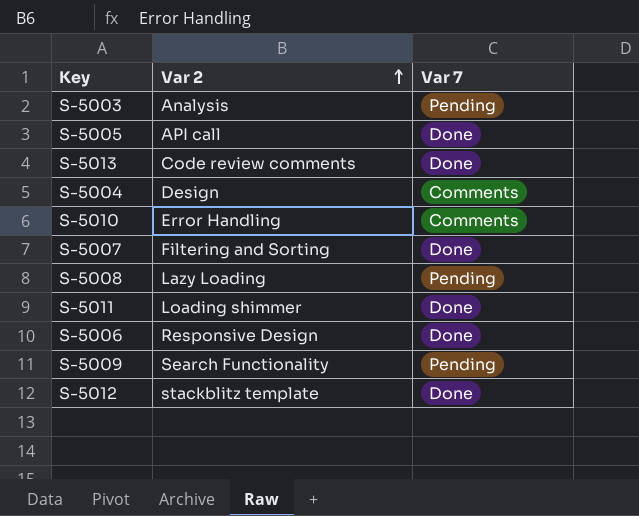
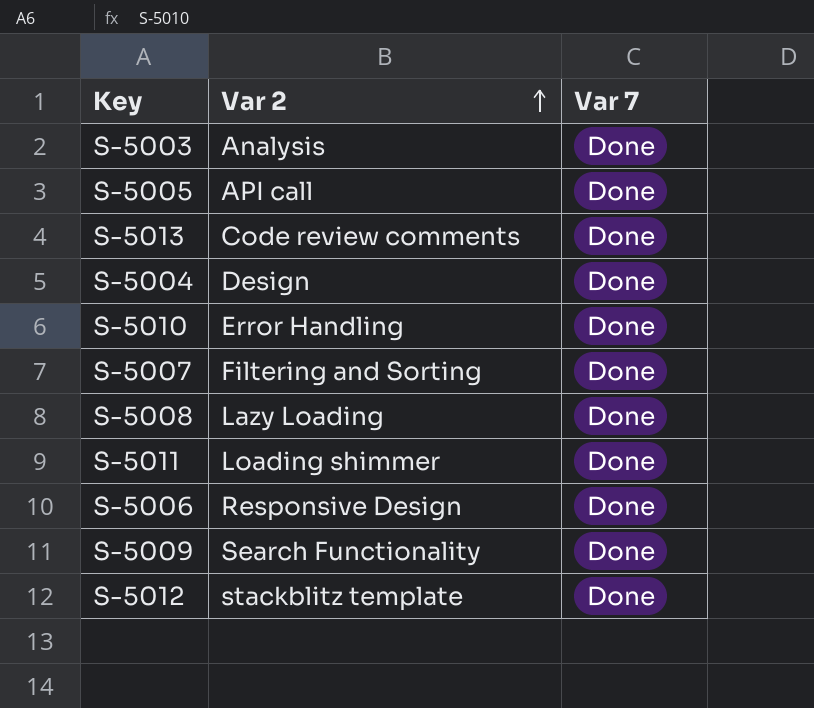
S-5003 | Var 7: Pending -> Done
S-5004 | Var 7: Comments -> Done
S-5010 | Var 7: Comments -> Done
S-5008 | Var 7: Pending -> Done
S-5009 | Var 7: Pending -> Done

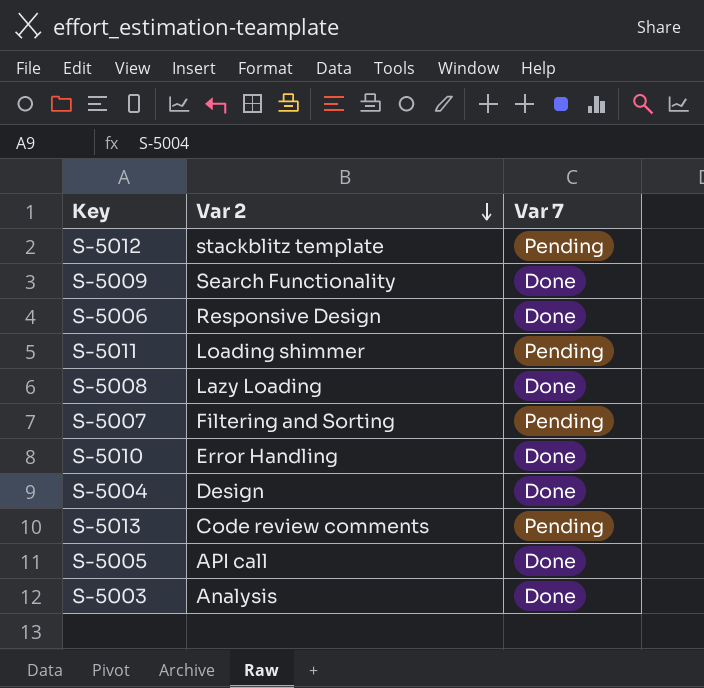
row order: Var 2 ascending -> Var 2 descending
S-5012 | Var 7: Done -> Pending
S-5011 | Var 7: Done -> Pending
S-5007 | Var 7: Done -> Pending
S-5013 | Var 7: Done -> Pending

